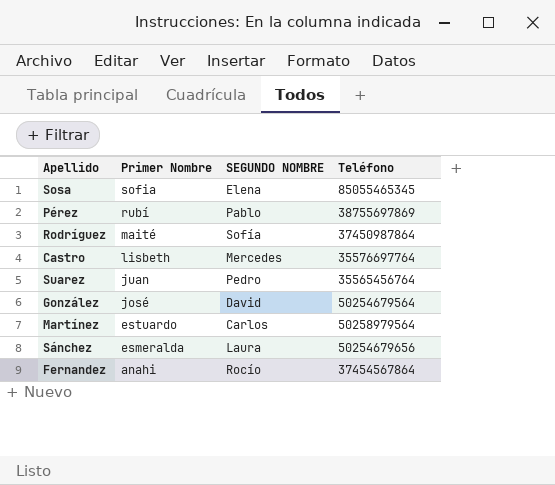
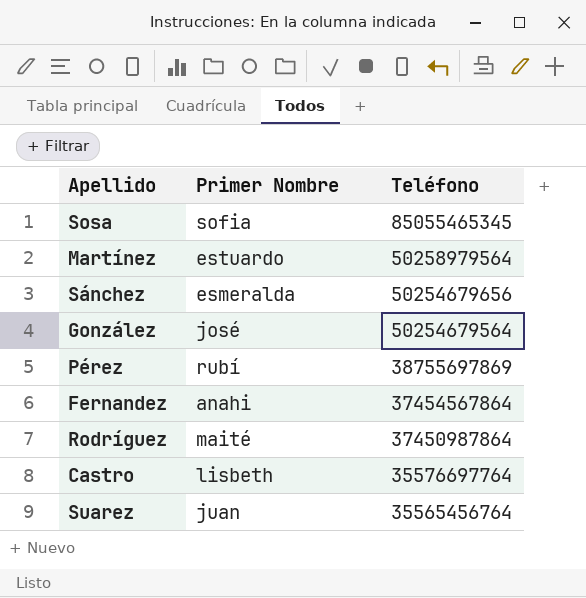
row order: Primer Nombre descending -> Teléfono descending
column SEGUNDO NOMBRE | position: 3 -> none

